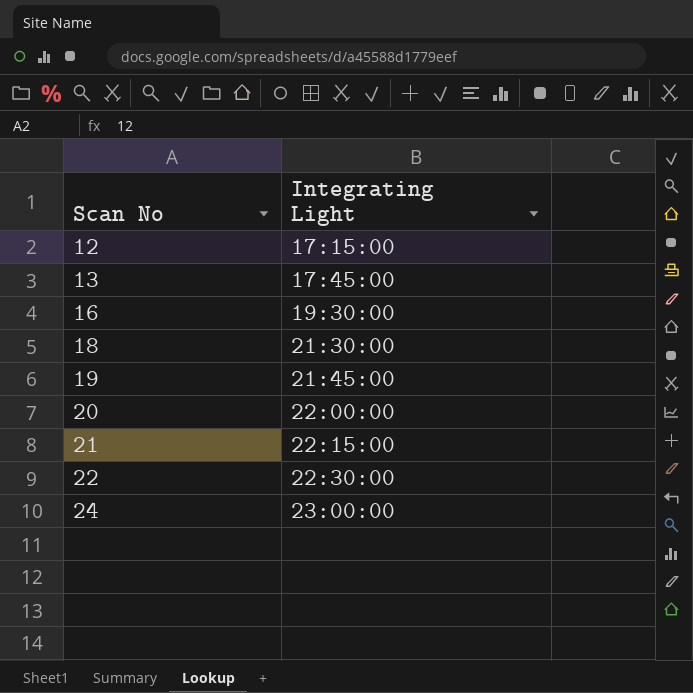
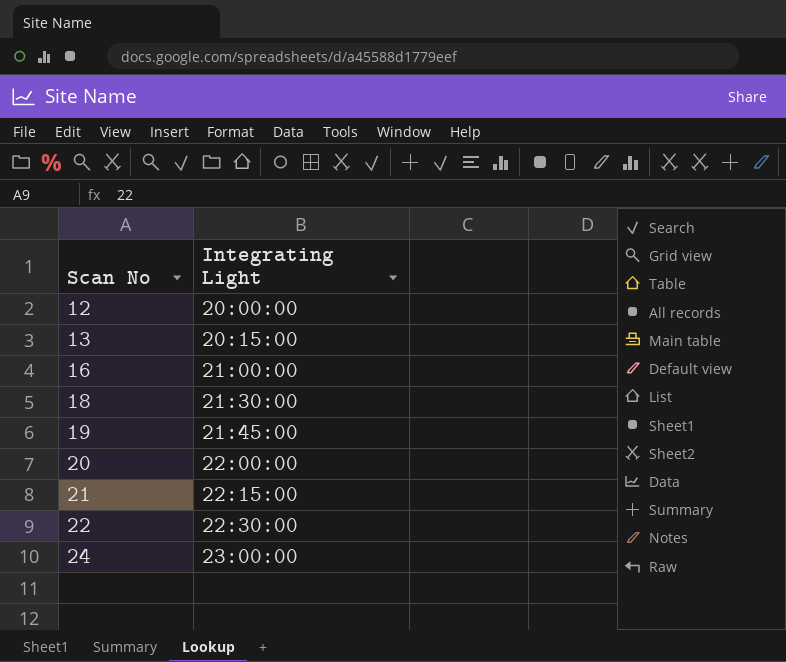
12 | Integrating Light: 17:15:00 -> 20:00:00
13 | Integrating Light: 17:45:00 -> 20:15:00
16 | Integrating Light: 19:30:00 -> 21:00:00

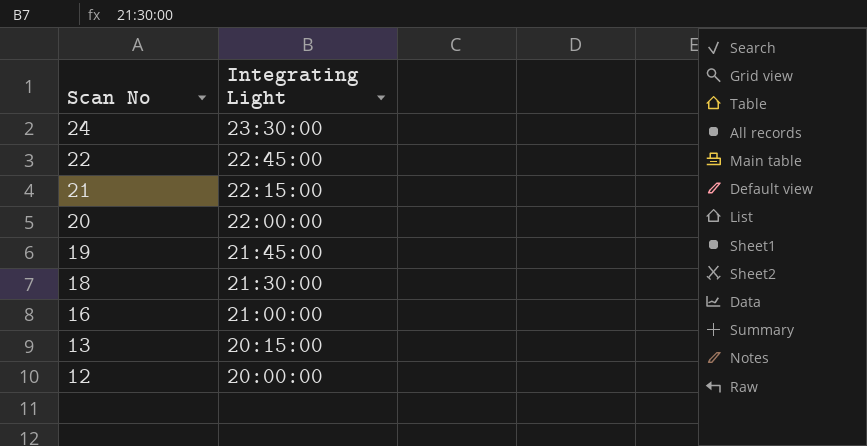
row order: Scan No ascending -> Scan No descending
24 | Integrating Light: 23:00:00 -> 23:30:00
22 | Integrating Light: 22:30:00 -> 22:45:00

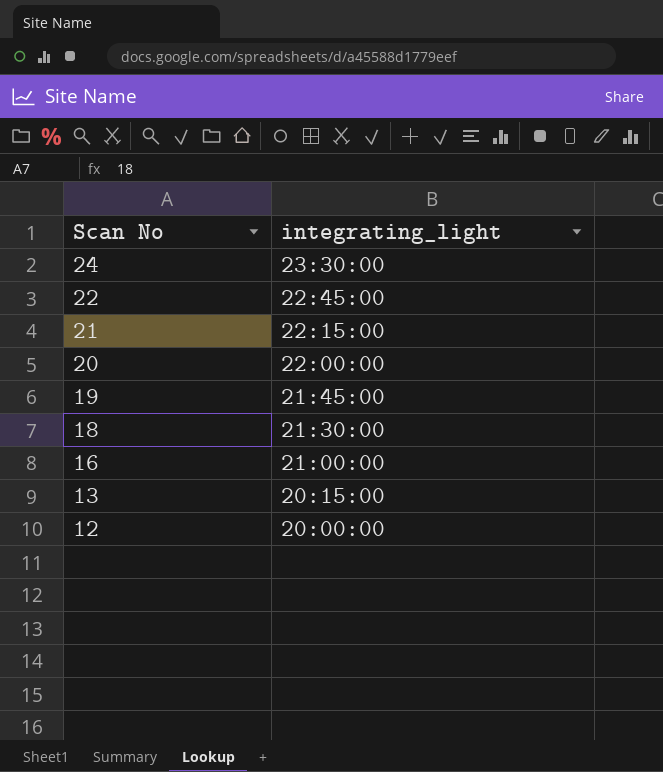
column name: Integrating Light -> integrating_light

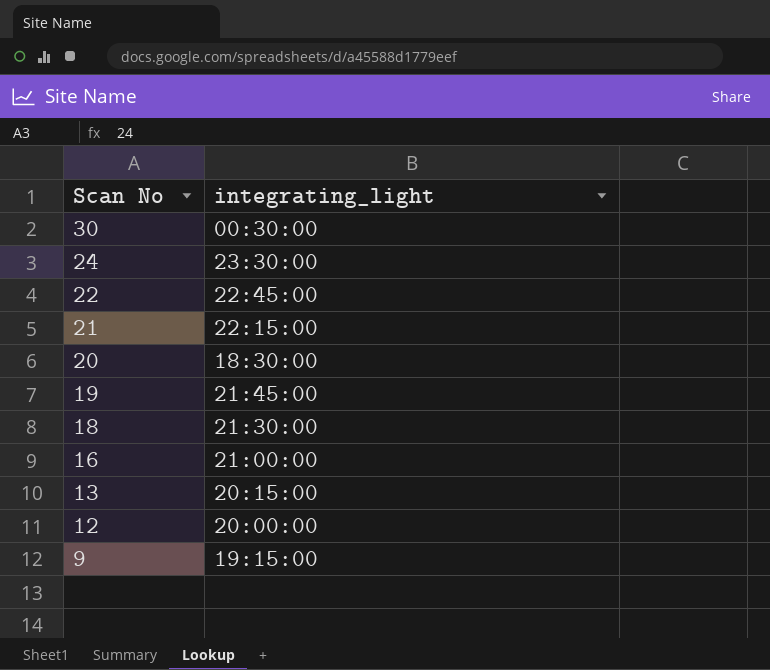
row 30: none -> 00:30:00
20 | integrating_light: 22:00:00 -> 18:30:00
row 9: none -> 19:15:00

